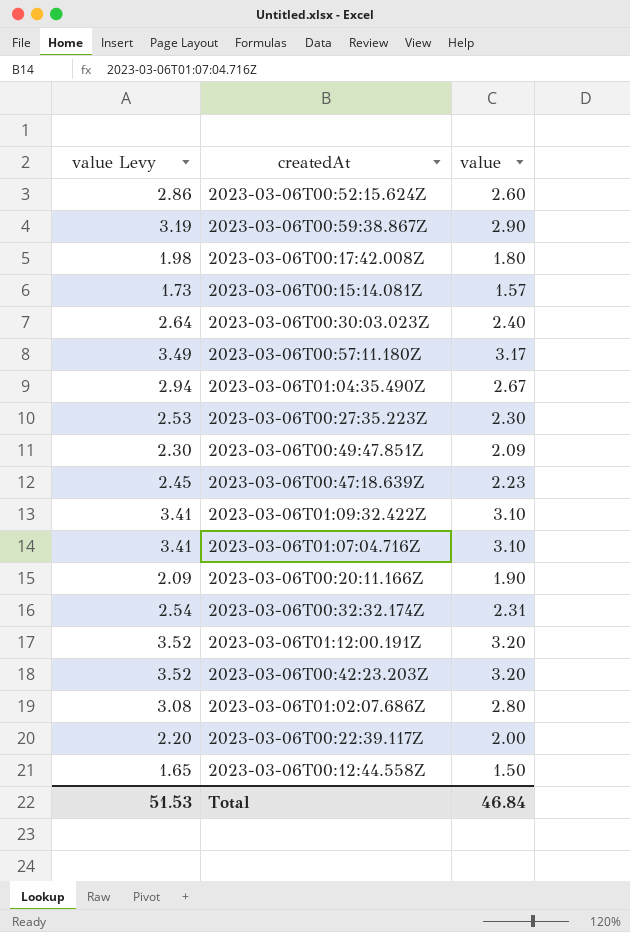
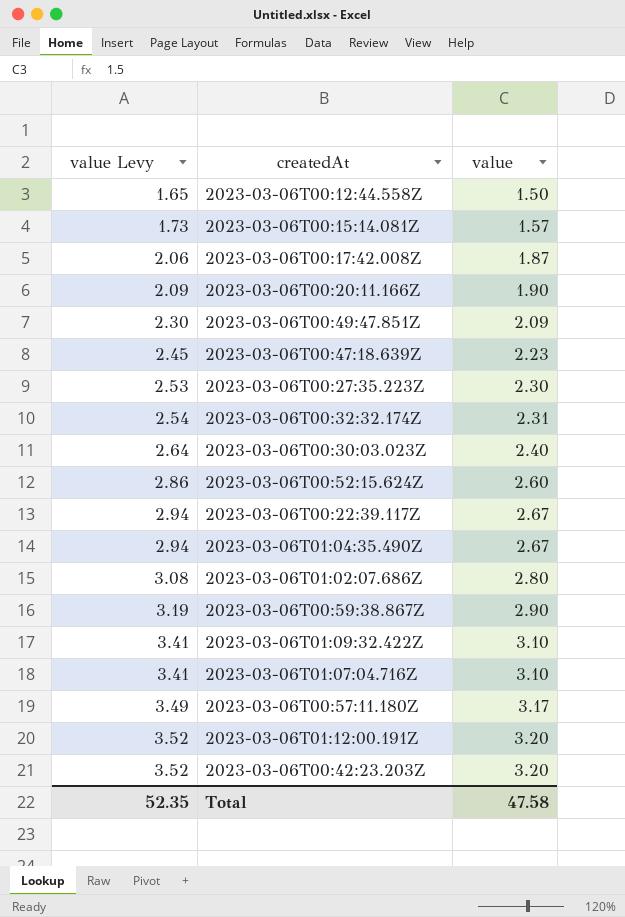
row order: none -> value Levy ascending
2023-03-06T00:17:42.008Z | value Levy: 1.98 -> 2.06
2023-03-06T00:17:42.008Z | value: 1.80 -> 1.87
2023-03-06T00:22:39.117Z | value Levy: 2.20 -> 2.94
2023-03-06T00:22:39.117Z | value: 2.00 -> 2.67
Total | value Levy: 51.53 -> 52.35
Total | value: 46.84 -> 47.58

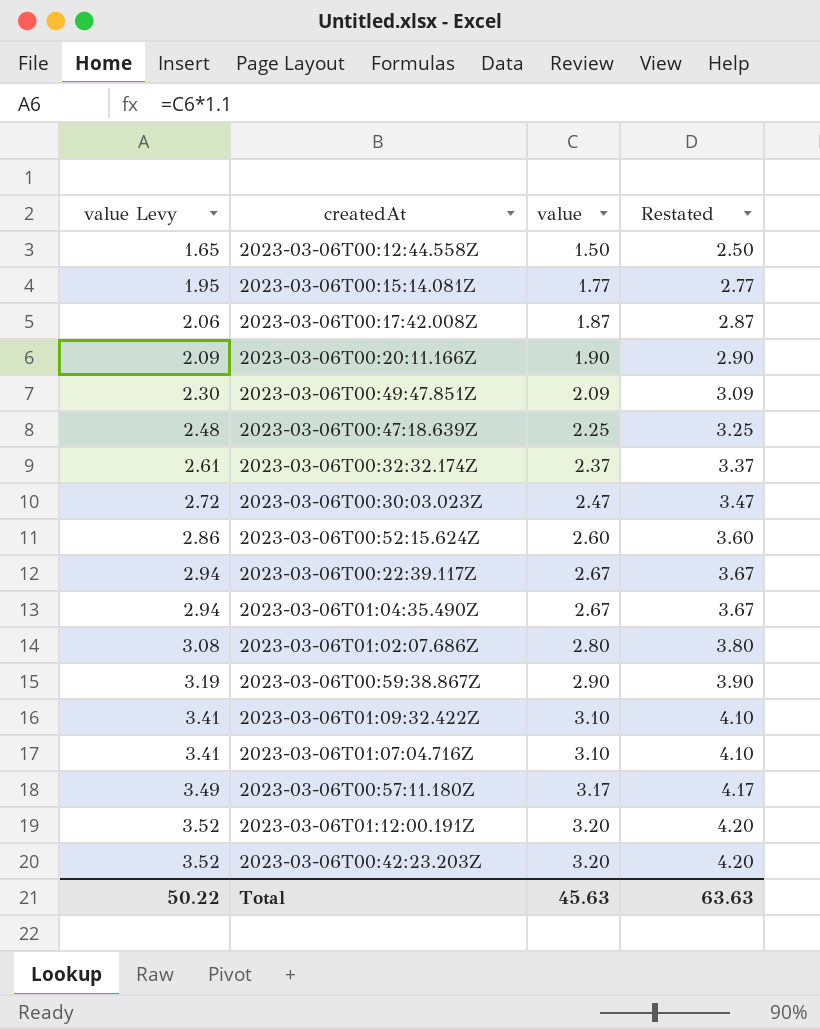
column Restated | formula: none -> [value] + 1
row 2023-03-06T00:27:35.223Z: 2.53 | 2.30 -> none
2023-03-06T00:15:14.081Z | value Levy: 1.73 -> 1.95
2023-03-06T00:15:14.081Z | value: 1.57 -> 1.77
2023-03-06T00:47:18.639Z | value Levy: 2.45 -> 2.48
2023-03-06T00:47:18.639Z | value: 2.23 -> 2.25
2023-03-06T00:32:32.174Z | value Levy: 2.54 -> 2.61
2023-03-06T00:32:32.174Z | value: 2.31 -> 2.37
2023-03-06T00:30:03.023Z | value Levy: 2.64 -> 2.72
2023-03-06T00:30:03.023Z | value: 2.40 -> 2.47
Total | value Levy: 52.35 -> 50.22
Total | value: 47.58 -> 45.63

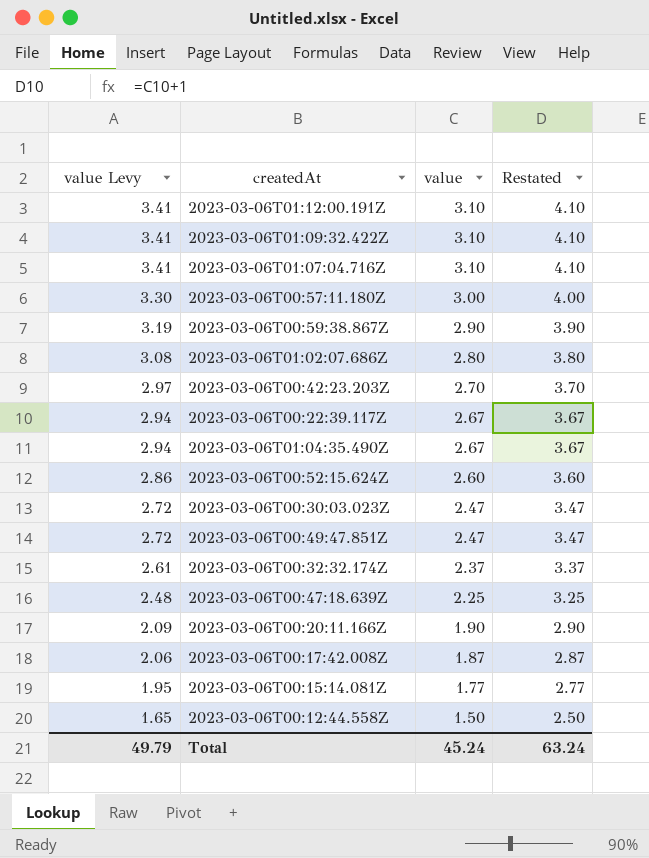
row order: value Levy ascending -> value Levy descending
2023-03-06T01:12:00.191Z | value Levy: 3.52 -> 3.41
2023-03-06T01:12:00.191Z | value: 3.20 -> 3.10
2023-03-06T01:12:00.191Z | Restated: 4.20 -> 4.10
2023-03-06T00:57:11.180Z | value Levy: 3.49 -> 3.30
2023-03-06T00:57:11.180Z | value: 3.17 -> 3.00
2023-03-06T00:57:11.180Z | Restated: 4.17 -> 4.00
2023-03-06T00:42:23.203Z | value Levy: 3.52 -> 2.97
2023-03-06T00:42:23.203Z | value: 3.20 -> 2.70
2023-03-06T00:42:23.203Z | Restated: 4.20 -> 3.70
2023-03-06T00:49:47.851Z | value Levy: 2.30 -> 2.72
2023-03-06T00:49:47.851Z | value: 2.09 -> 2.47
2023-03-06T00:49:47.851Z | Restated: 3.09 -> 3.47
Total | value Levy: 50.22 -> 49.79
Total | value: 45.63 -> 45.24
Total | Restated: 63.63 -> 63.24

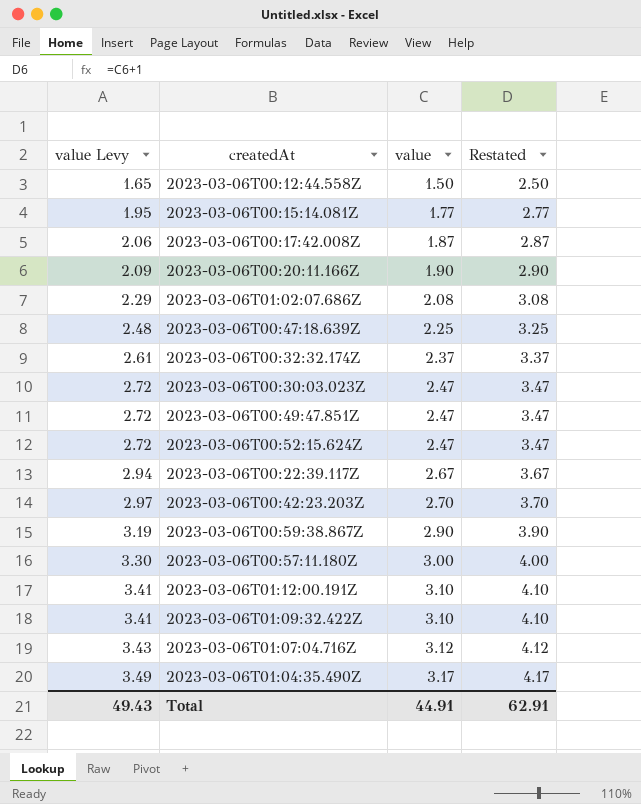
row order: value Levy descending -> value Levy ascending
2023-03-06T01:02:07.686Z | value Levy: 3.08 -> 2.29
2023-03-06T01:02:07.686Z | value: 2.80 -> 2.08
2023-03-06T01:02:07.686Z | Restated: 3.80 -> 3.08
2023-03-06T00:52:15.624Z | value Levy: 2.86 -> 2.72
2023-03-06T00:52:15.624Z | value: 2.60 -> 2.47
2023-03-06T00:52:15.624Z | Restated: 3.60 -> 3.47
2023-03-06T01:07:04.716Z | value Levy: 3.41 -> 3.43
2023-03-06T01:07:04.716Z | value: 3.10 -> 3.12
2023-03-06T01:07:04.716Z | Restated: 4.10 -> 4.12
2023-03-06T01:04:35.490Z | value Levy: 2.94 -> 3.49
2023-03-06T01:04:35.490Z | value: 2.67 -> 3.17
2023-03-06T01:04:35.490Z | Restated: 3.67 -> 4.17
Total | value Levy: 49.79 -> 49.43
Total | value: 45.24 -> 44.91
Total | Restated: 63.24 -> 62.91

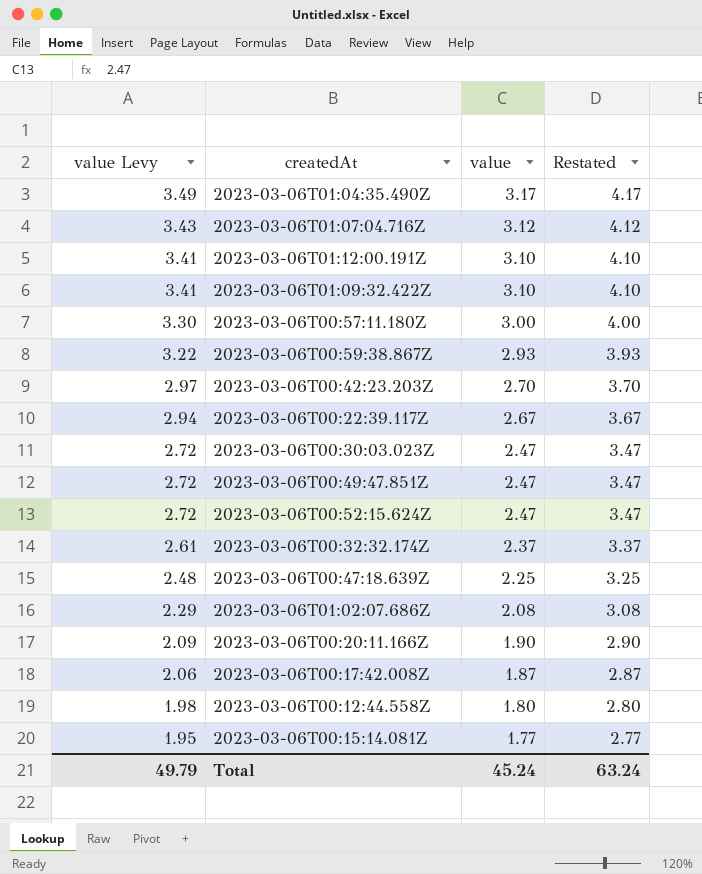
row order: value Levy ascending -> value Levy descending
2023-03-06T00:59:38.867Z | value Levy: 3.19 -> 3.22
2023-03-06T00:59:38.867Z | value: 2.90 -> 2.93
2023-03-06T00:59:38.867Z | Restated: 3.90 -> 3.93
2023-03-06T00:12:44.558Z | value Levy: 1.65 -> 1.98
2023-03-06T00:12:44.558Z | value: 1.50 -> 1.80
2023-03-06T00:12:44.558Z | Restated: 2.50 -> 2.80
Total | value Levy: 49.43 -> 49.79
Total | value: 44.91 -> 45.24
Total | Restated: 62.91 -> 63.24

